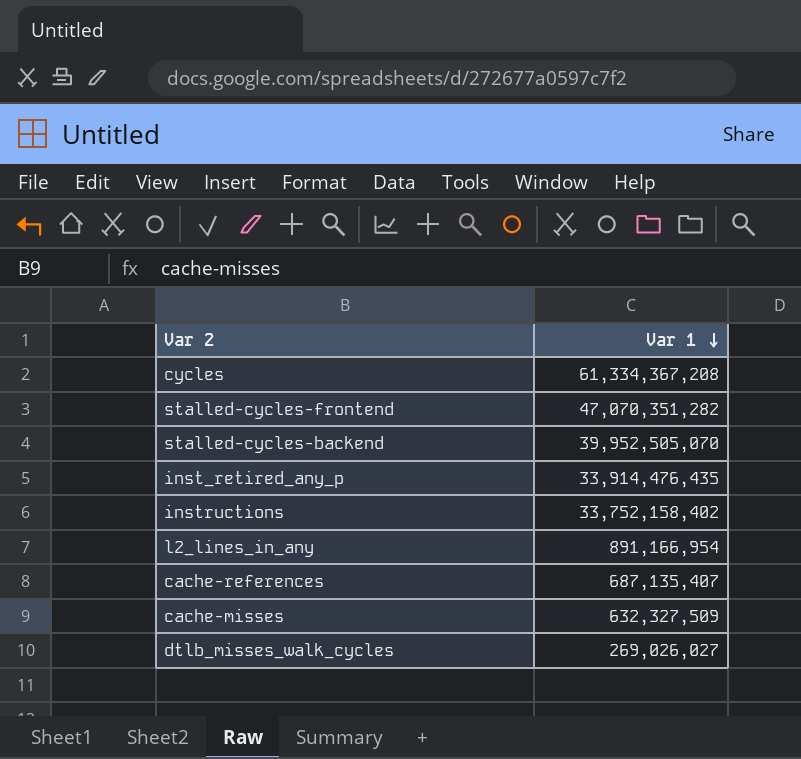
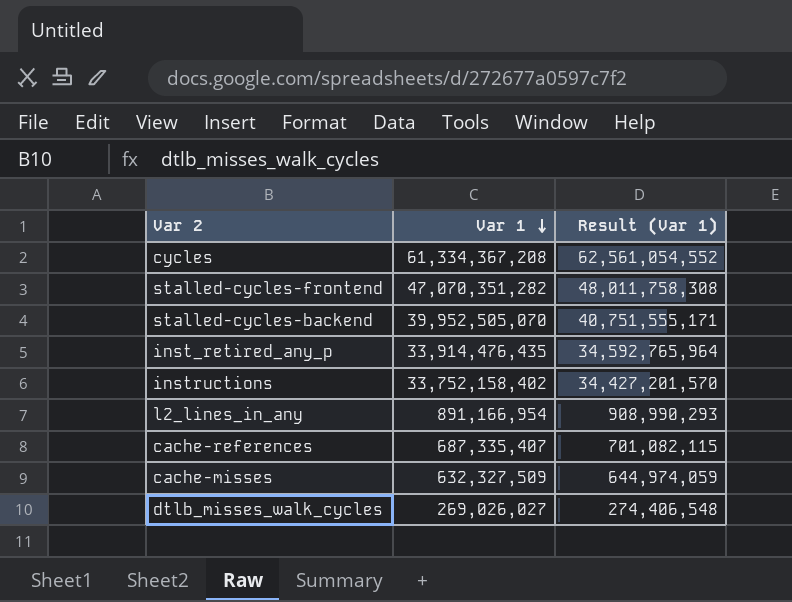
column Result (Var 1) | formula: none -> [Var 1] * 1.02
cache-references | Var 1: 687,135,407 -> 687,335,407

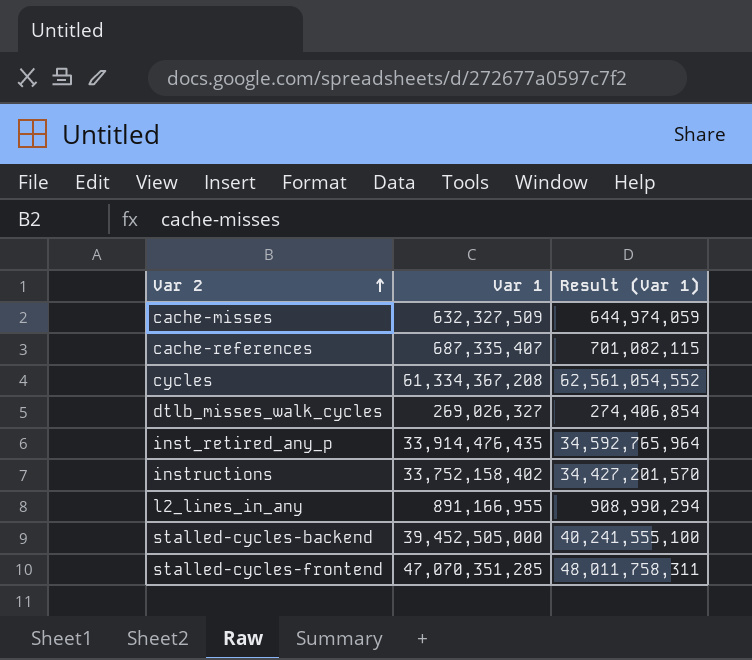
row order: Var 1 descending -> Var 2 ascending
dtlb_misses_walk_cycles | Var 1: 269,026,027 -> 269,026,327
dtlb_misses_walk_cycles | Result (Var 1): 274,406,548 -> 274,406,854
l2_lines_in_any | Var 1: 891,166,954 -> 891,166,955
l2_lines_in_any | Result (Var 1): 908,990,293 -> 908,990,294
stalled-cycles-backend | Var 1: 39,952,505,070 -> 39,452,505,000
stalled-cycles-backend | Result (Var 1): 40,751,555,171 -> 40,241,555,100
stalled-cycles-frontend | Var 1: 47,070,351,282 -> 47,070,351,285
stalled-cycles-frontend | Result (Var 1): 48,011,758,308 -> 48,011,758,311

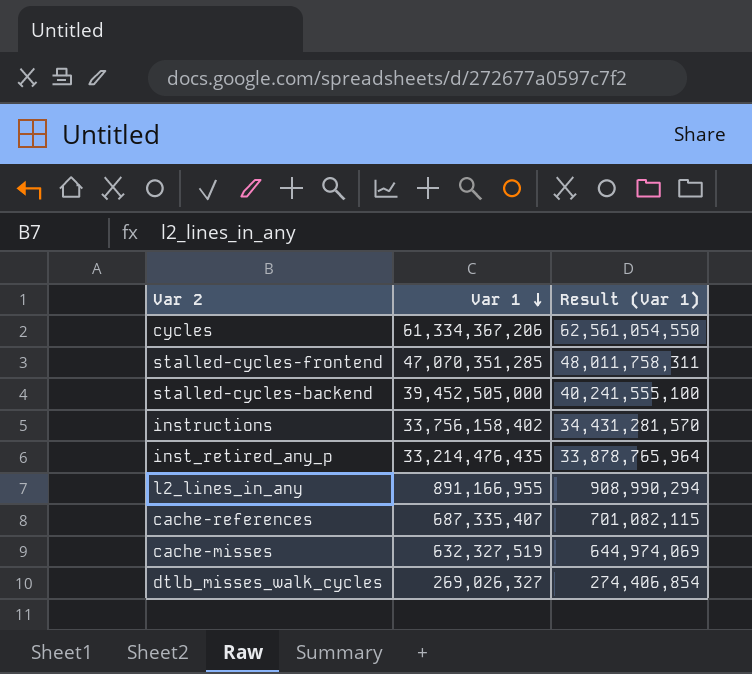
row order: Var 2 ascending -> Var 1 descending
cycles | Var 1: 61,334,367,208 -> 61,334,367,206
cycles | Result (Var 1): 62,561,054,552 -> 62,561,054,550
instructions | Var 1: 33,752,158,402 -> 33,756,158,402
instructions | Result (Var 1): 34,427,201,570 -> 34,431,281,570
inst_retired_any_p | Var 1: 33,914,476,435 -> 33,214,476,435
inst_retired_any_p | Result (Var 1): 34,592,765,964 -> 33,878,765,964
cache-misses | Var 1: 632,327,509 -> 632,327,519
cache-misses | Result (Var 1): 644,974,059 -> 644,974,069

